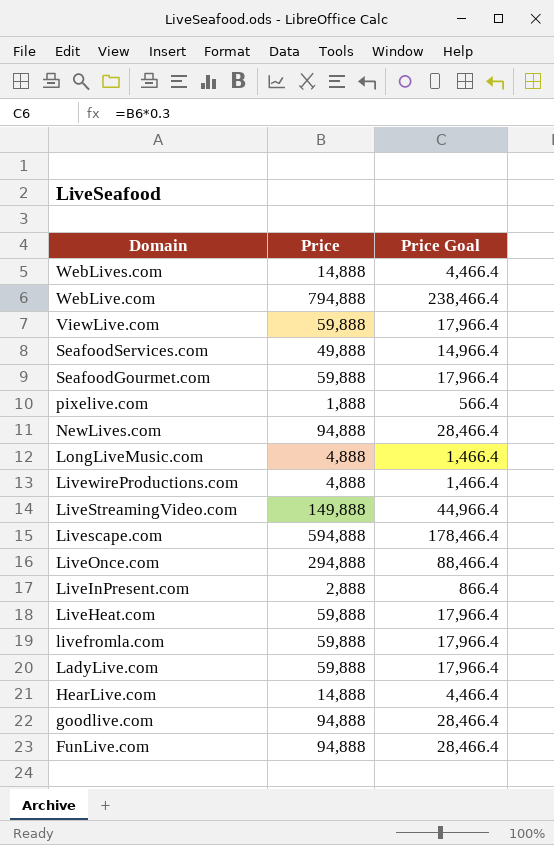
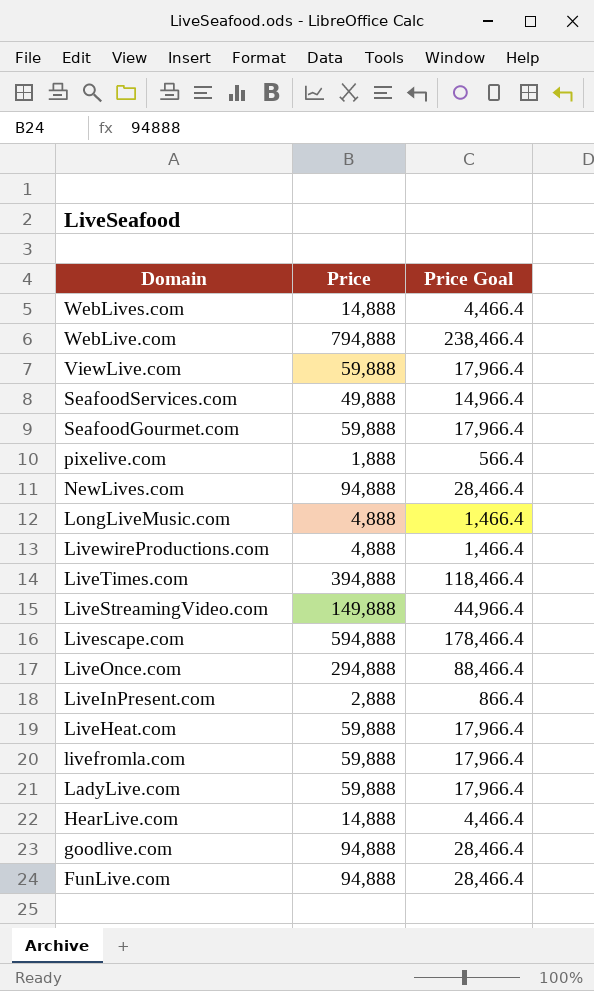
row LiveTimes.com: none -> 394,888 | 118,466.4

